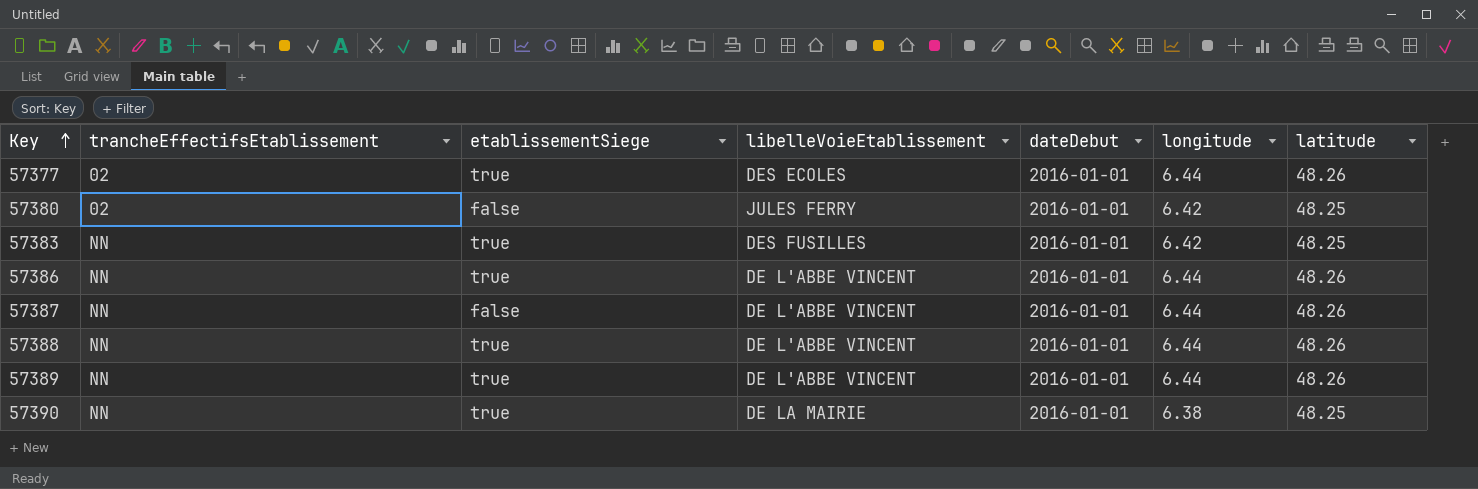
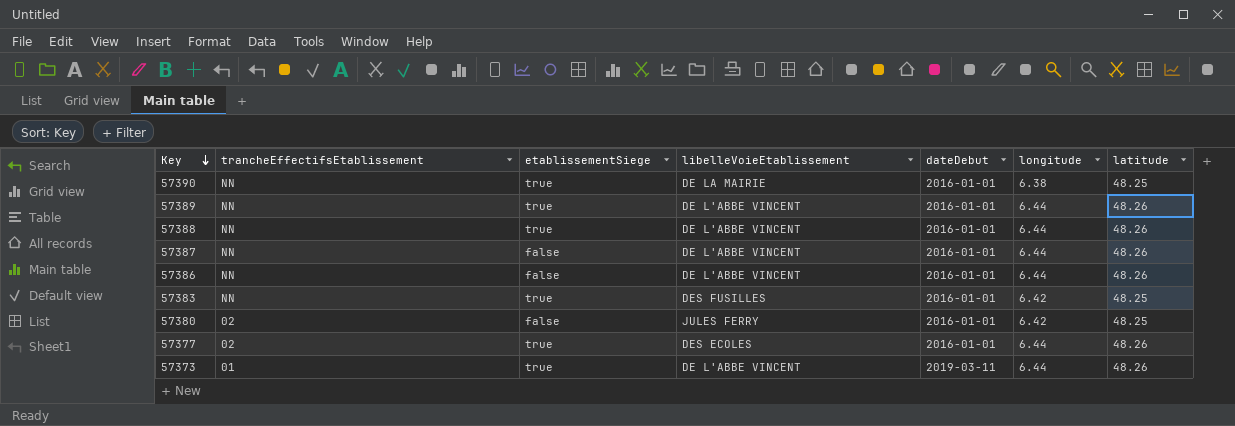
row order: Key ascending -> Key descending
57386 | etablissementSiege: true -> false
row 57373: none -> 01 | true | DE L'ABBE VINCENT | 2019-03-11 | 6.44 | 48.26

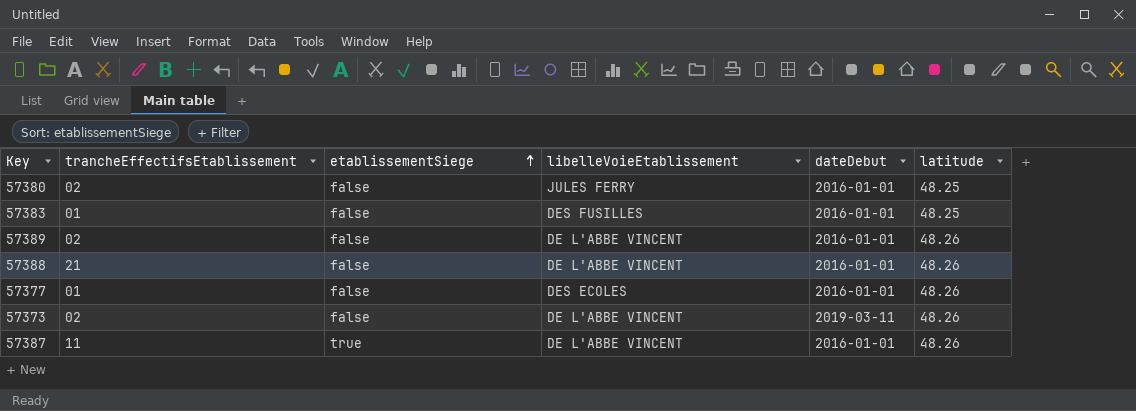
row order: Key descending -> etablissementSiege ascending
column longitude | position: 6 -> none
row 57390: NN | true | DE LA MAIRIE | 2016-01-01 | 6.38 | 48.25 -> none
row 57386: NN | false | DE L'ABBE VINCENT | 2016-01-01 | 6.44 | 48.26 -> none
57383 | trancheEffectifsEtablissement: NN -> 01
57383 | etablissementSiege: true -> false
57389 | trancheEffectifsEtablissement: NN -> 02
57389 | etablissementSiege: true -> false
57388 | trancheEffectifsEtablissement: NN -> 21
57388 | etablissementSiege: true -> false
57377 | trancheEffectifsEtablissement: 02 -> 01
57377 | etablissementSiege: true -> false
57373 | trancheEffectifsEtablissement: 01 -> 02
57373 | etablissementSiege: true -> false
57387 | trancheEffectifsEtablissement: NN -> 11
57387 | etablissementSiege: false -> true

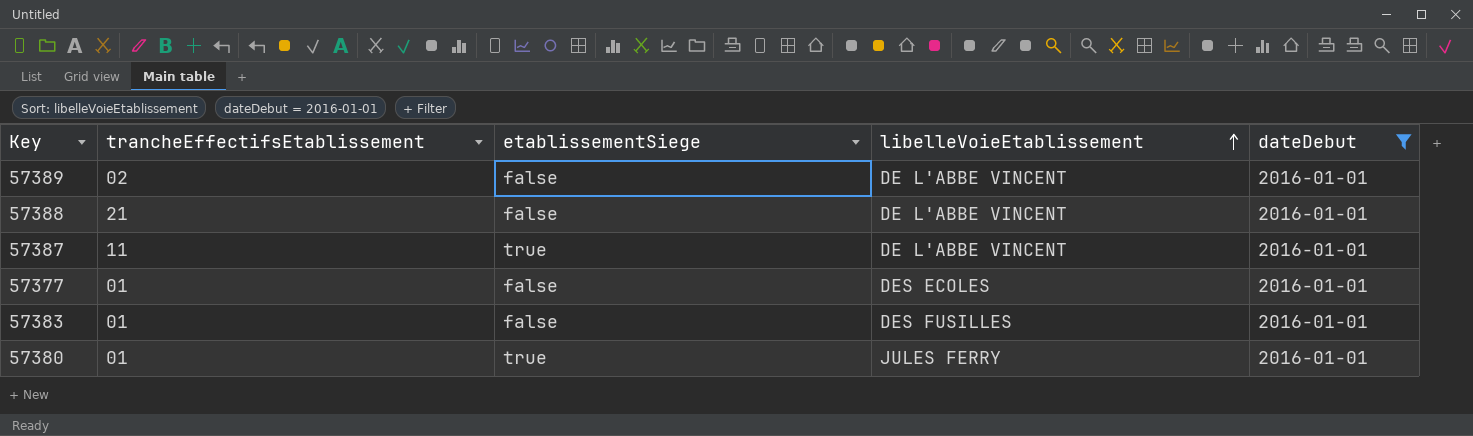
filter: none -> dateDebut = 2016-01-01
row order: etablissementSiege ascending -> libelleVoieEtablissement ascending
column latitude | position: 6 -> none
57380 | trancheEffectifsEtablissement: 02 -> 01
57380 | etablissementSiege: false -> true

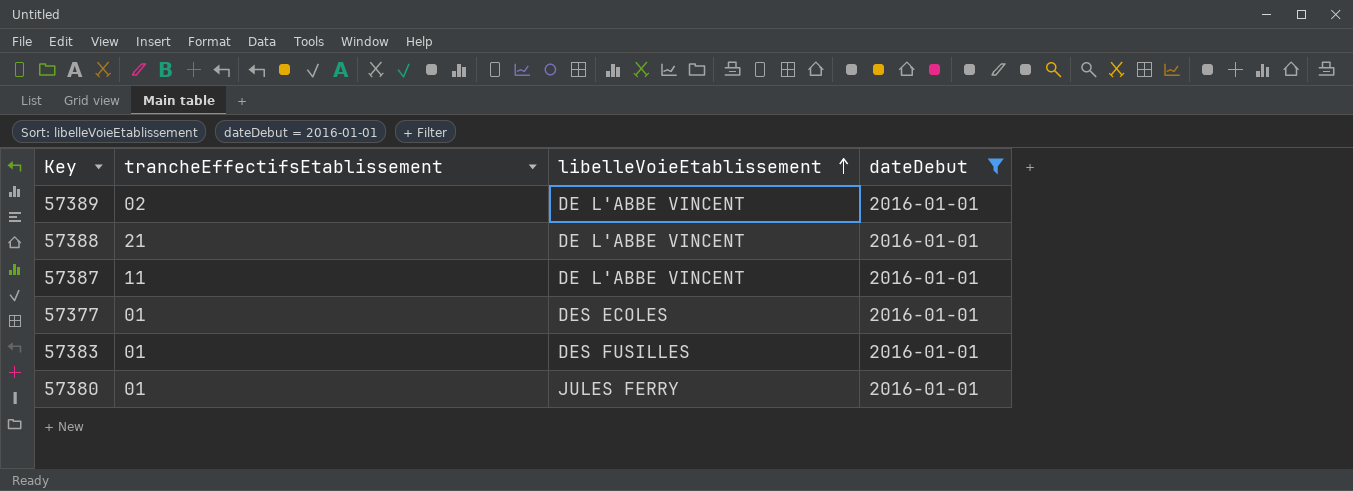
column etablissementSiege | position: 3 -> none

